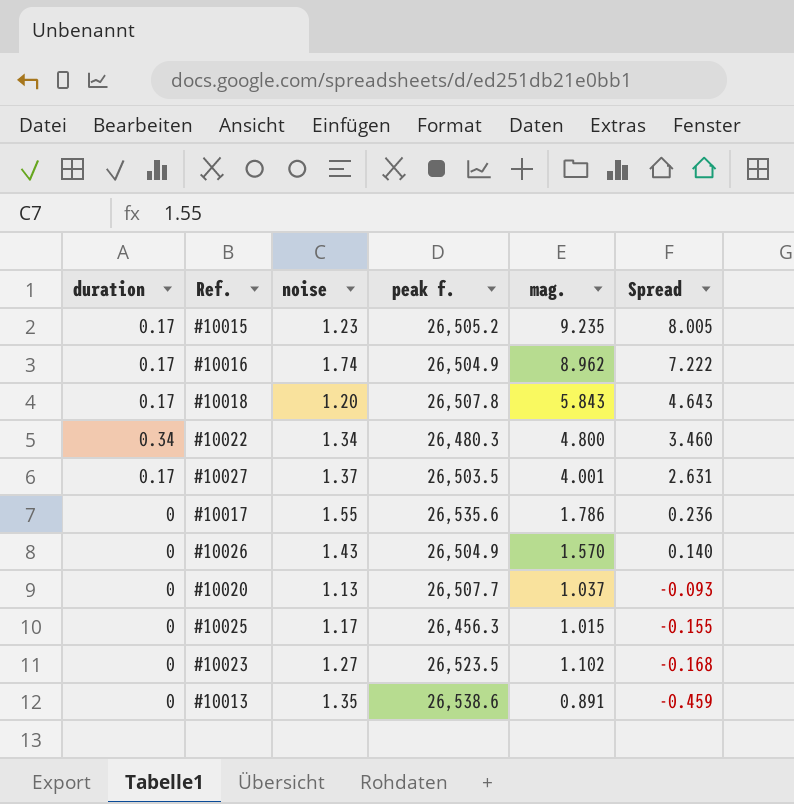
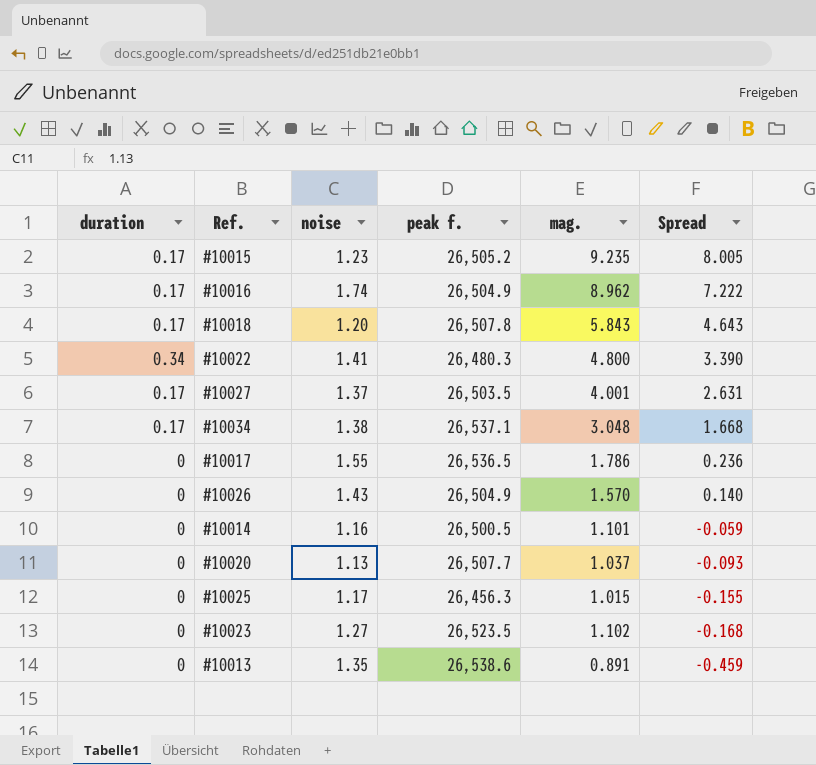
#10022 | noise: 1.34 -> 1.41
#10022 | Spread: 3.460 -> 3.390
row #10034: none -> 0.17 | 1.38 | 26,537.1 | 3.048 | 1.668
#10017 | peak f.: 26,535.6 -> 26,536.5
row #10014: none -> 0 | 1.16 | 26,500.5 | 1.101 | -0.059

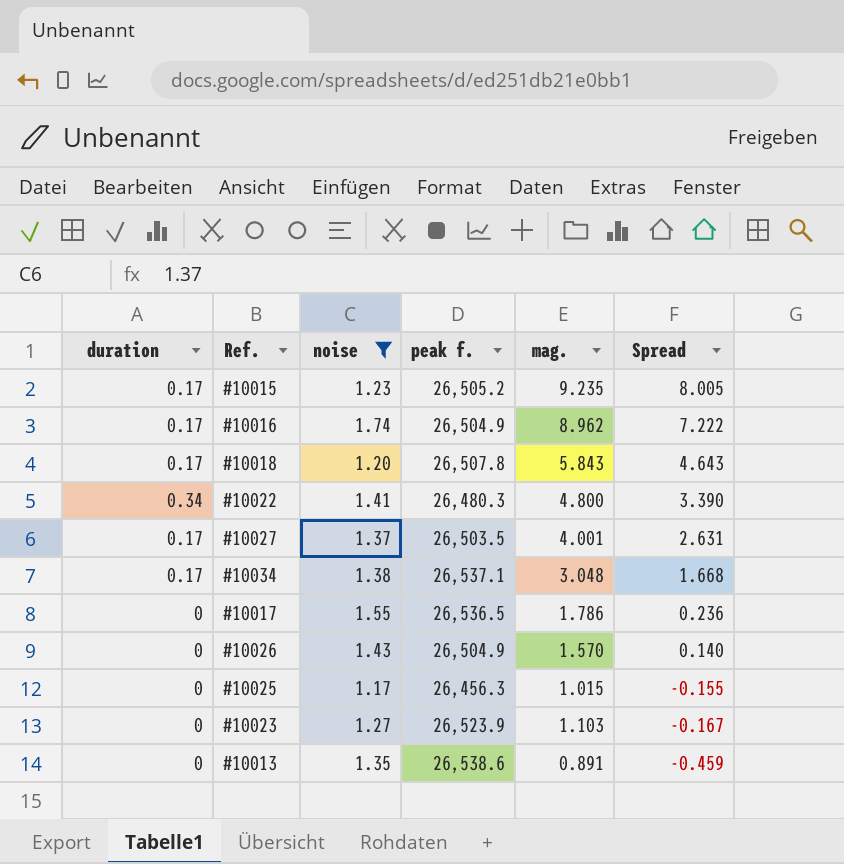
filter: none -> noise >= 1.17
#10023 | peak f.: 26,523.5 -> 26,523.9
#10023 | mag.: 1.102 -> 1.103
#10023 | Spread: -0.168 -> -0.167

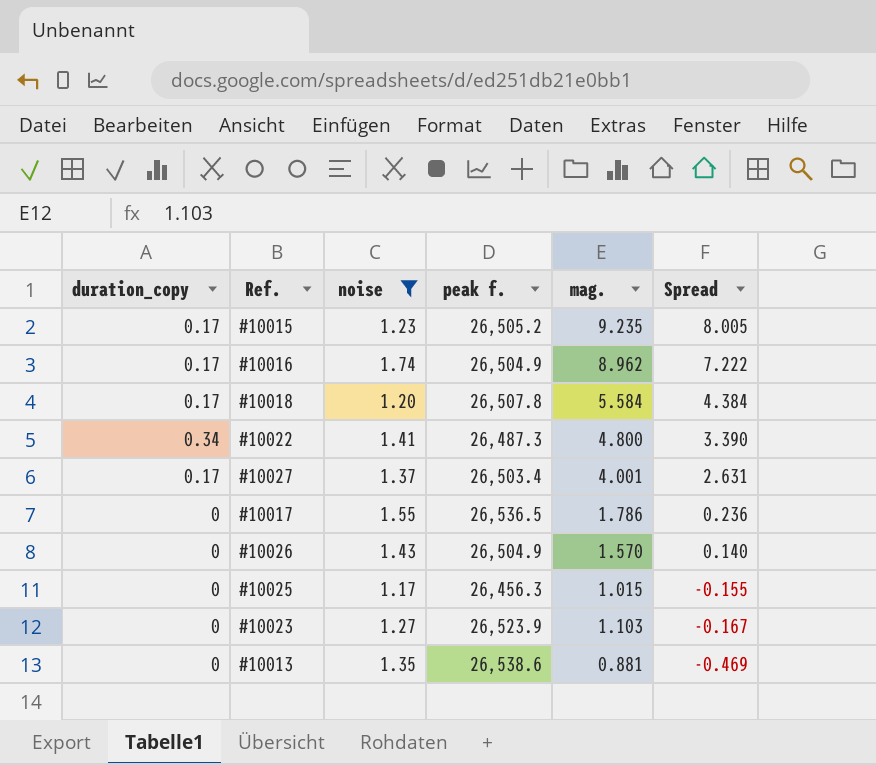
column name: duration -> duration_copy
row #10034: 0.17 | 1.38 | 26,537.1 | 3.048 | 1.668 -> none
#10018 | mag.: 5.843 -> 5.584
#10018 | Spread: 4.643 -> 4.384
#10022 | peak f.: 26,480.3 -> 26,487.3
#10027 | peak f.: 26,503.5 -> 26,503.4
#10013 | mag.: 0.891 -> 0.881
#10013 | Spread: -0.459 -> -0.469

